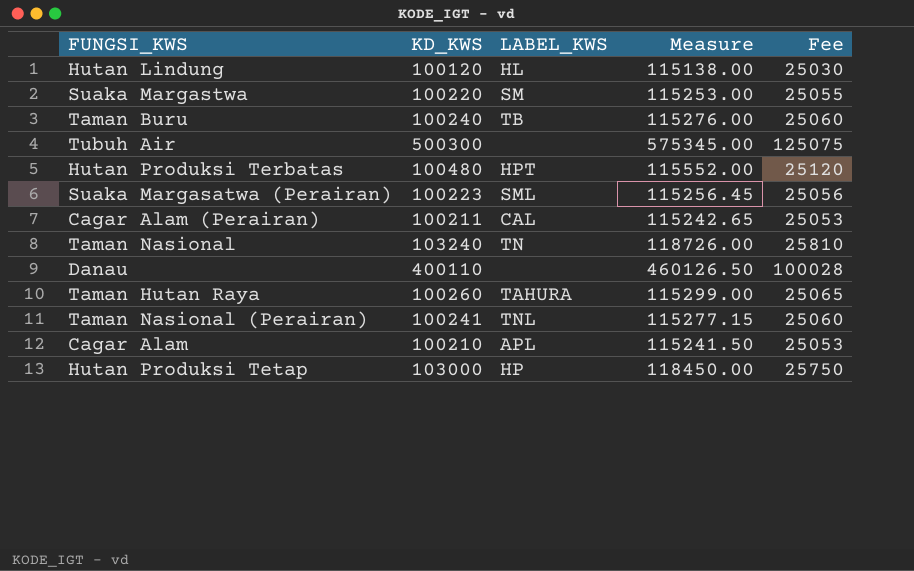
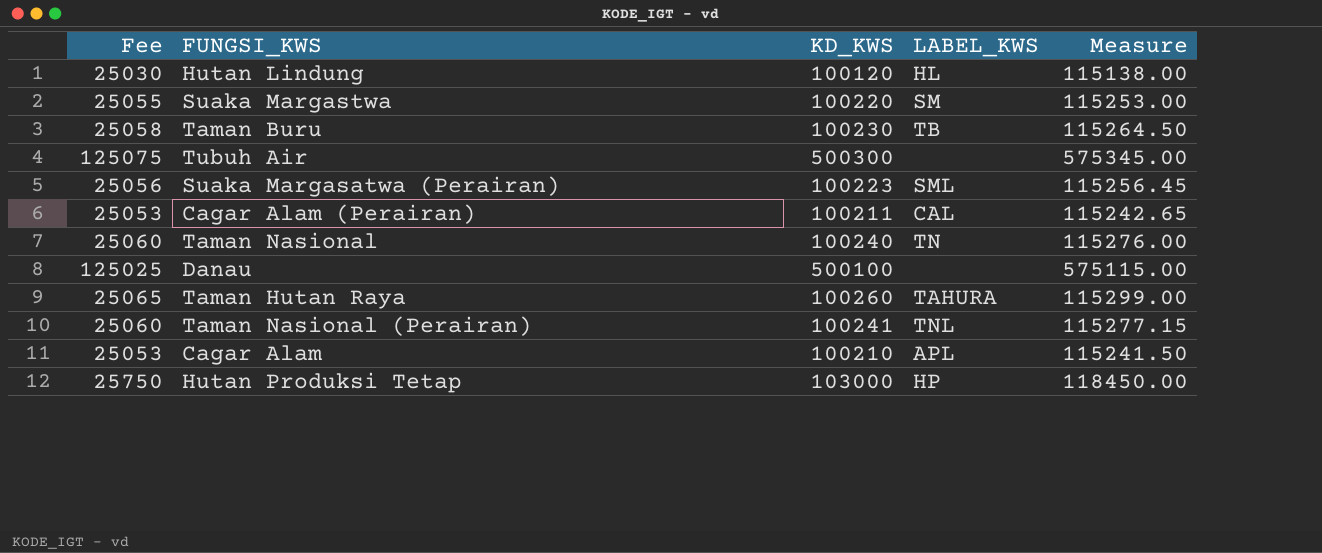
column Fee | position: 5 -> 1
row Hutan Produksi Terbatas: 100480 | HPT | 115552.00 | 25120 -> none
Taman Buru | Fee: 25060 -> 25058
Taman Buru | KD_KWS: 100240 -> 100230
Taman Buru | Measure: 115276.00 -> 115264.50
Taman Nasional | Fee: 25810 -> 25060
Taman Nasional | KD_KWS: 103240 -> 100240
Taman Nasional | Measure: 118726.00 -> 115276.00
Danau | Fee: 100028 -> 125025
Danau | KD_KWS: 400110 -> 500100
Danau | Measure: 460126.50 -> 575115.00

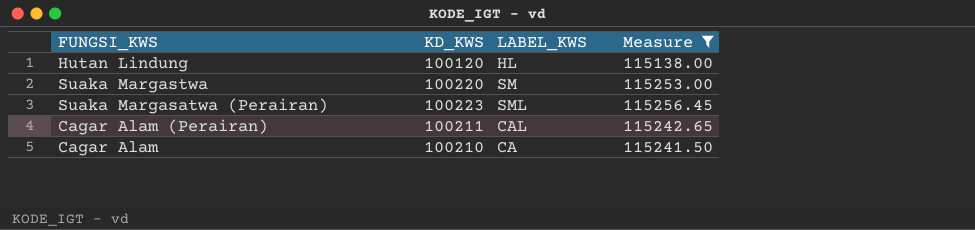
filter: none -> Measure <= 115256.45
column Fee | formula: [KD_KWS] * 0.25 -> none
Cagar Alam | LABEL_KWS: APL -> CA

